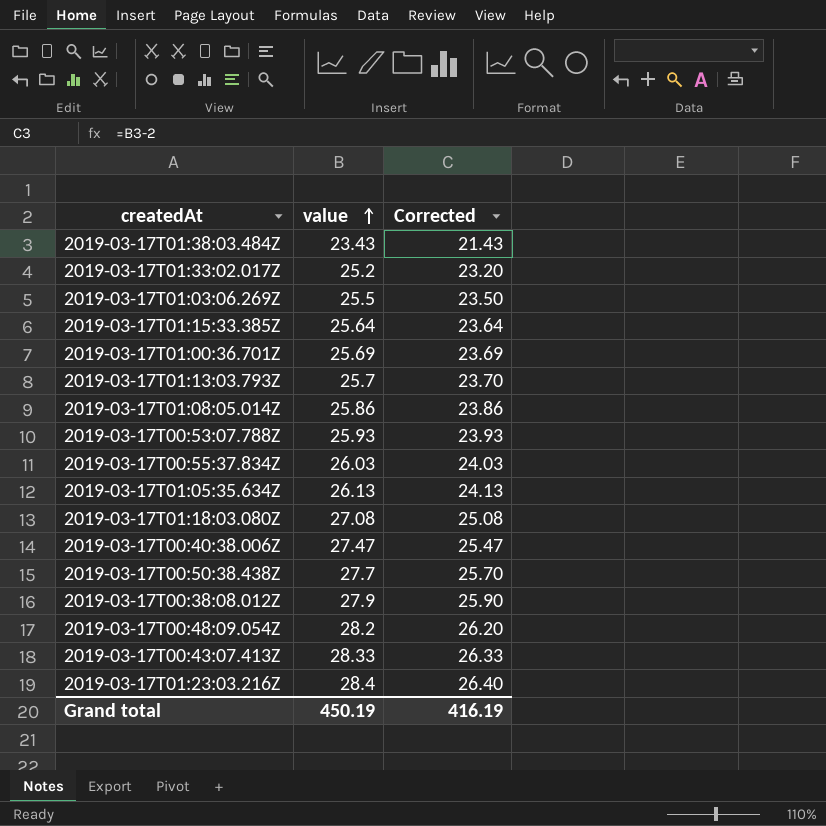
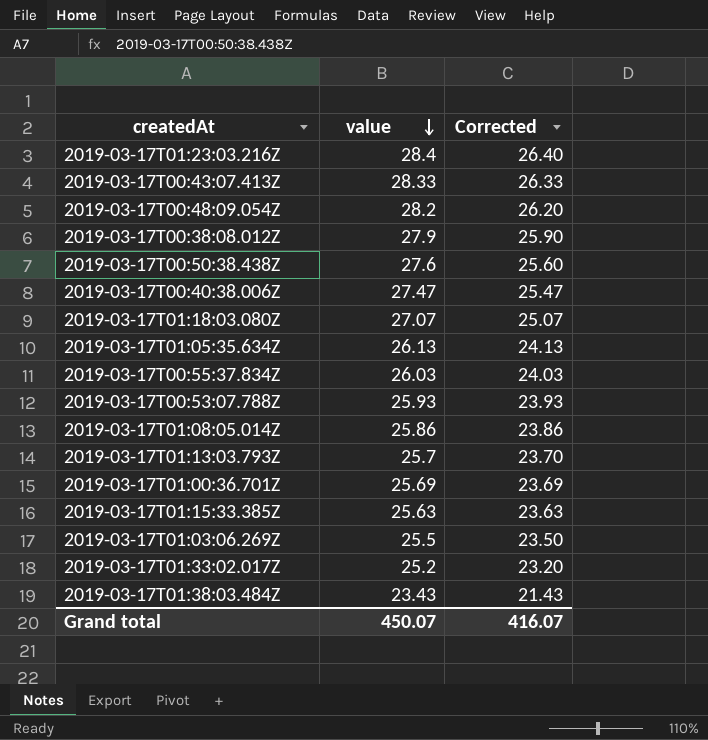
row order: value ascending -> value descending
2019-03-17T00:50:38.438Z | value: 27.7 -> 27.6
2019-03-17T00:50:38.438Z | Corrected: 25.70 -> 25.60
2019-03-17T01:18:03.080Z | value: 27.08 -> 27.07
2019-03-17T01:18:03.080Z | Corrected: 25.08 -> 25.07
2019-03-17T01:15:33.385Z | value: 25.64 -> 25.63
2019-03-17T01:15:33.385Z | Corrected: 23.64 -> 23.63
Grand total | value: 450.19 -> 450.07
Grand total | Corrected: 416.19 -> 416.07

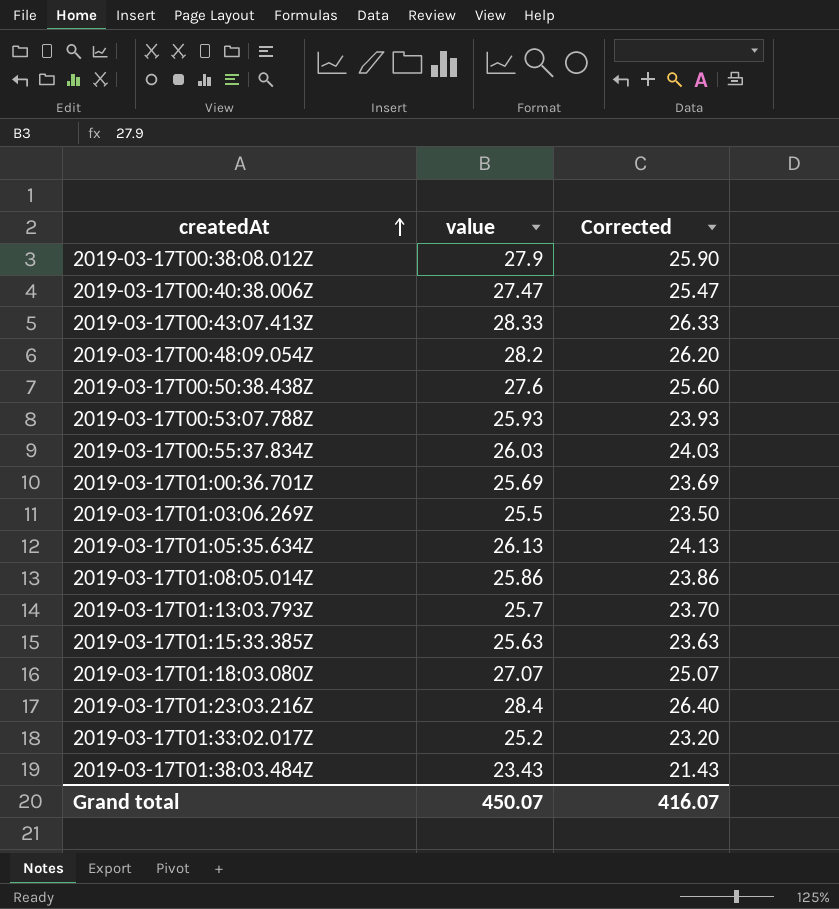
row order: value descending -> createdAt ascending

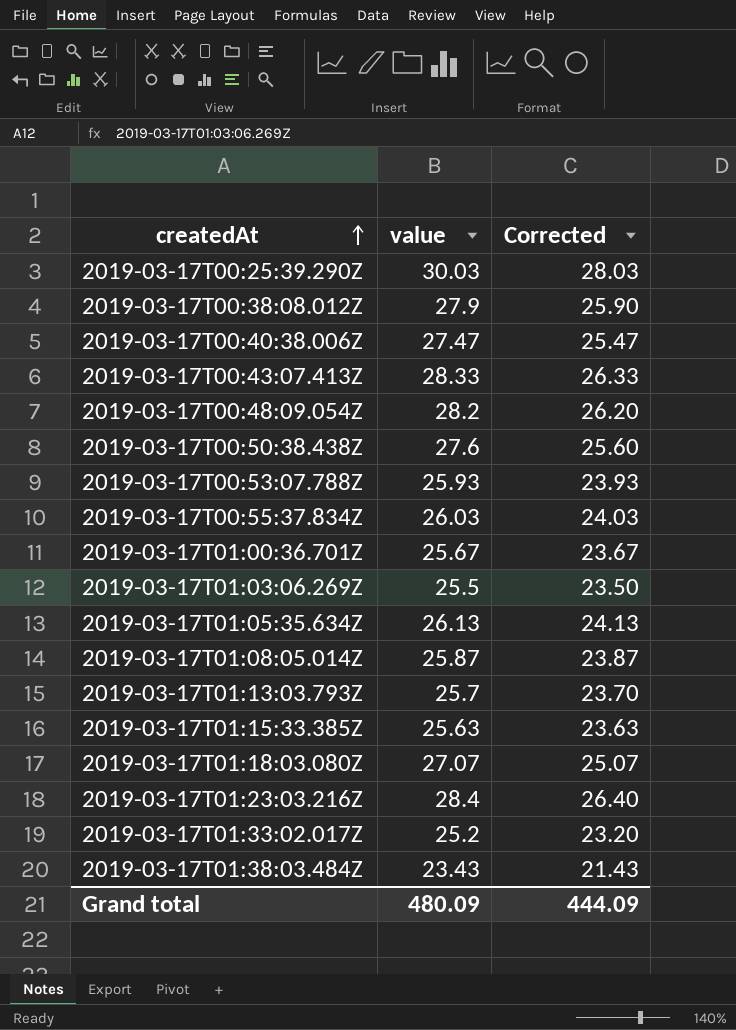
row 2019-03-17T00:25:39.290Z: none -> 30.03 | 28.03
2019-03-17T01:00:36.701Z | value: 25.69 -> 25.67
2019-03-17T01:00:36.701Z | Corrected: 23.69 -> 23.67
2019-03-17T01:08:05.014Z | value: 25.86 -> 25.87
2019-03-17T01:08:05.014Z | Corrected: 23.86 -> 23.87
Grand total | value: 450.07 -> 480.09
Grand total | Corrected: 416.07 -> 444.09

